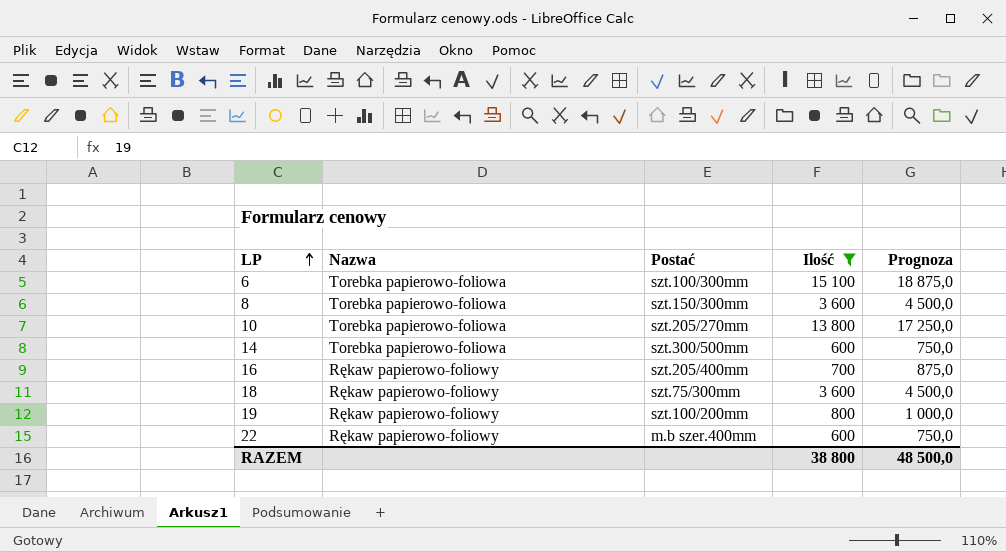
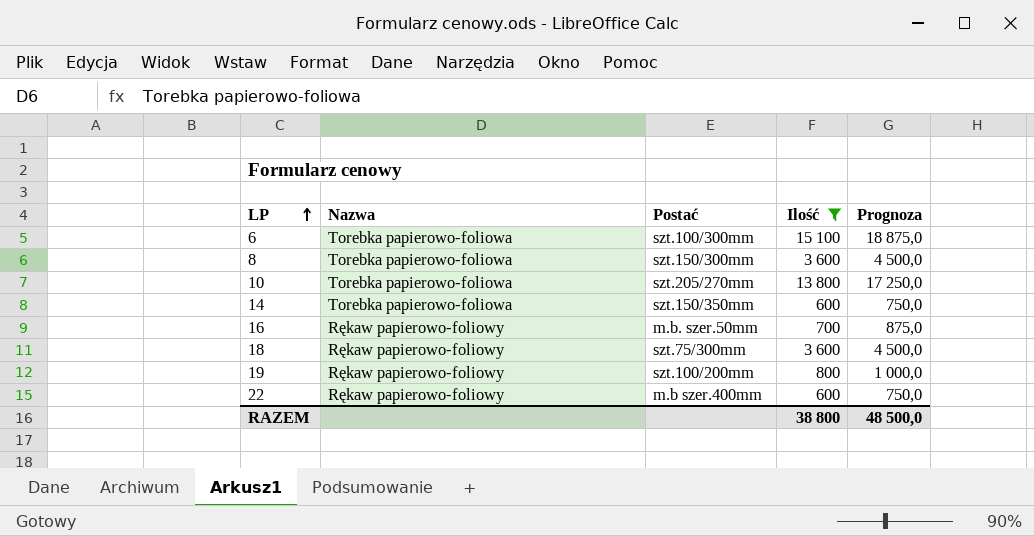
14 | Postać: szt.300/500mm -> szt.150/350mm
16 | Postać: szt.205/400mm -> m.b. szer.50mm

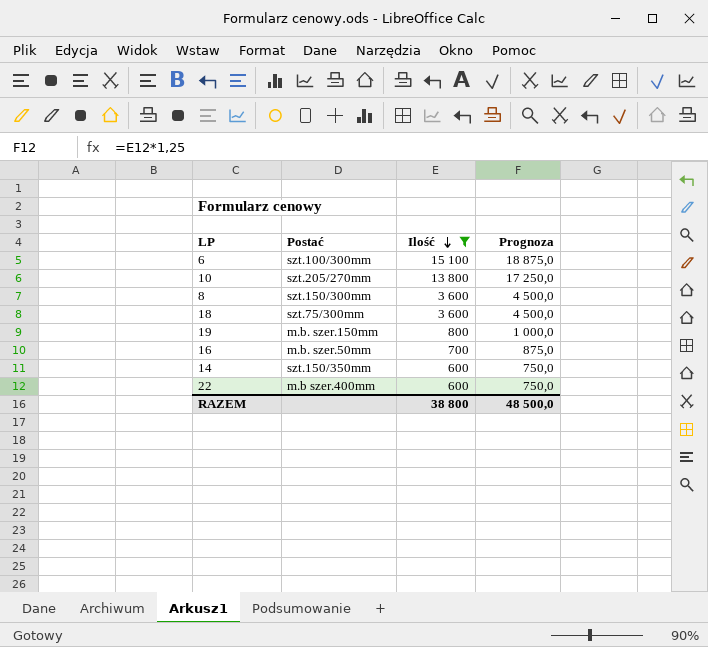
row order: LP ascending -> Ilość descending
column Nazwa | position: 2 -> none
19 | Postać: szt.100/200mm -> m.b. szer.150mm

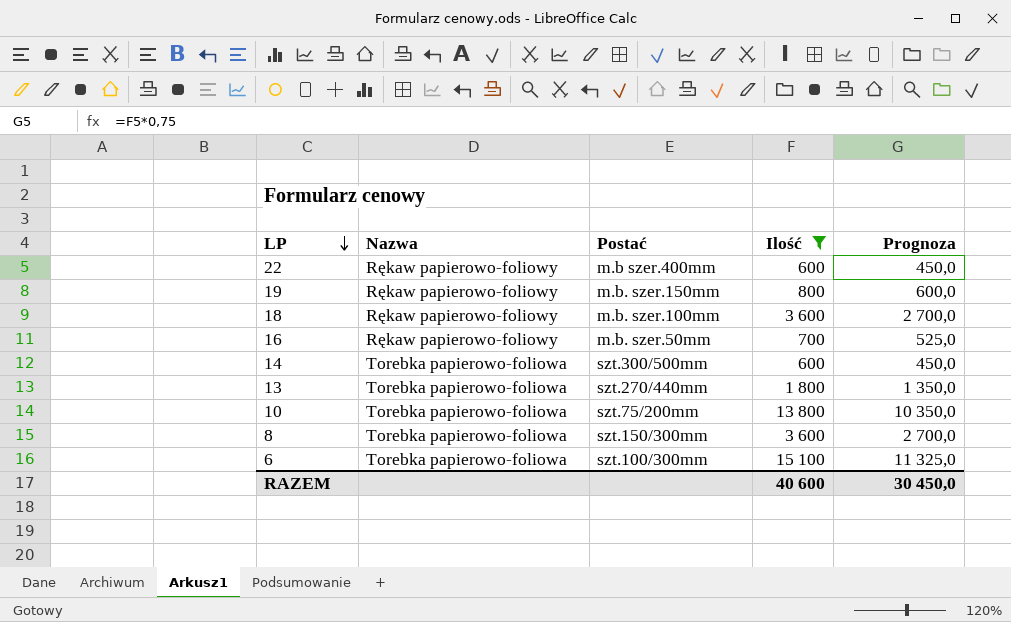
row order: Ilość descending -> LP descending
column Nazwa | position: none -> 2
column Prognoza | formula: [Ilość] * 1,25 -> [Ilość] * 0,75
18 | Postać: szt.75/300mm -> m.b. szer.100mm
14 | Postać: szt.150/350mm -> szt.300/500mm
row 13: none -> Torebka papierowo-foliowa | szt.270/440mm | 1 800 | 1 350,0
10 | Postać: szt.205/270mm -> szt.75/200mm
RAZEM | Ilość: 38 800 -> 40 600
RAZEM | Prognoza: 48 500,0 -> 30 450,0

